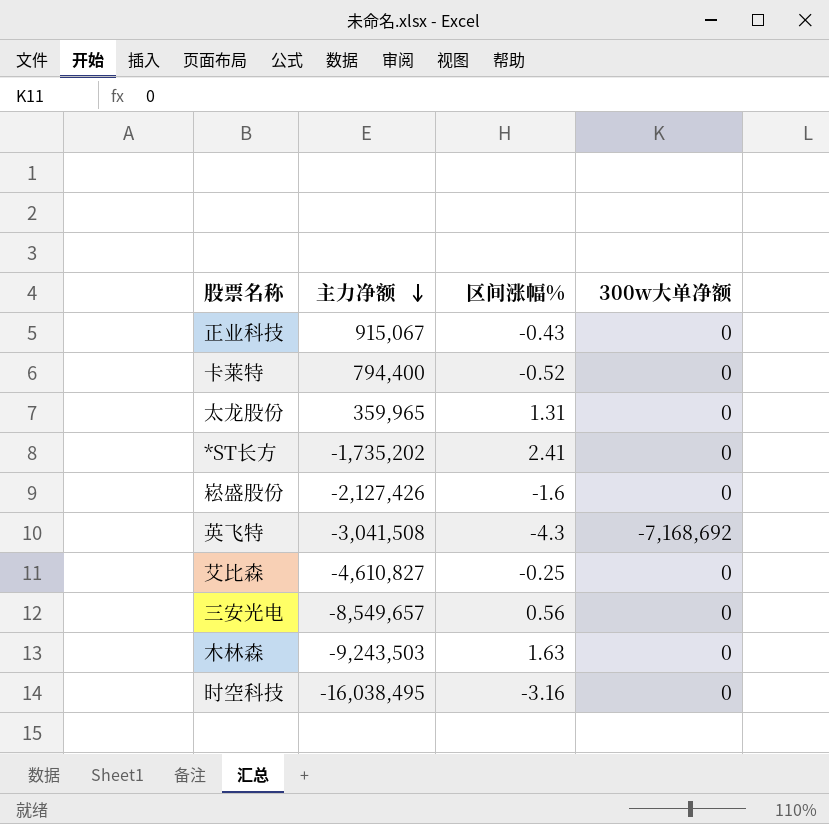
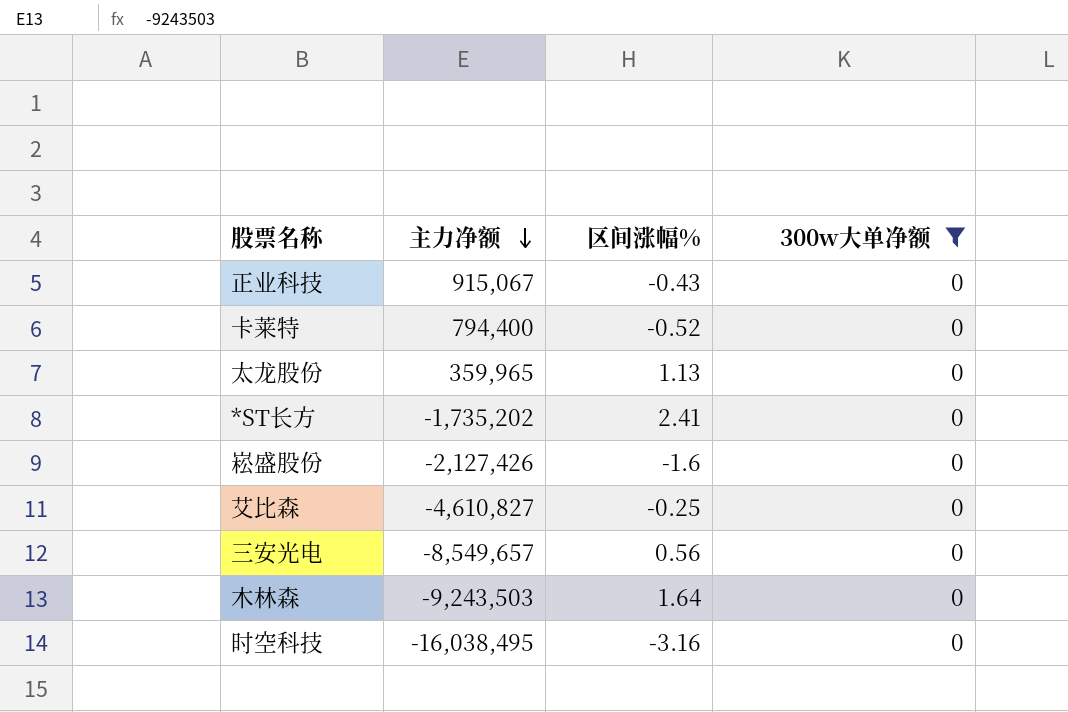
filter: none -> 300w大单净额 = 0
太龙股份 | 区间涨幅%: 1.31 -> 1.13
木林森 | 区间涨幅%: 1.63 -> 1.64

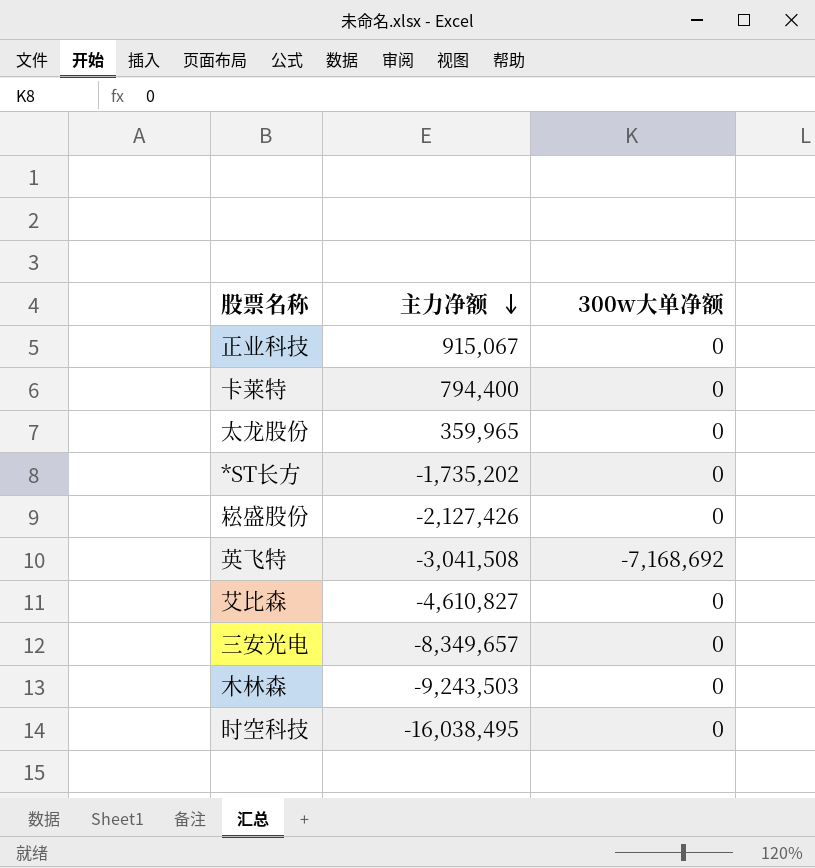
filter: 300w大单净额 = 0 -> none
column 区间涨幅% | position: 3 -> none
三安光电 | 主力净额: -8,549,657 -> -8,349,657

